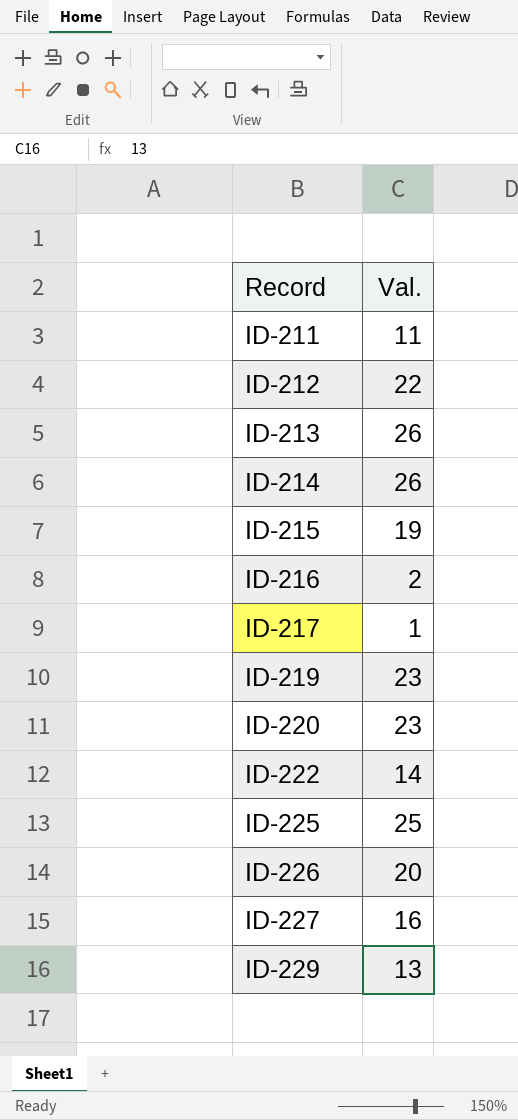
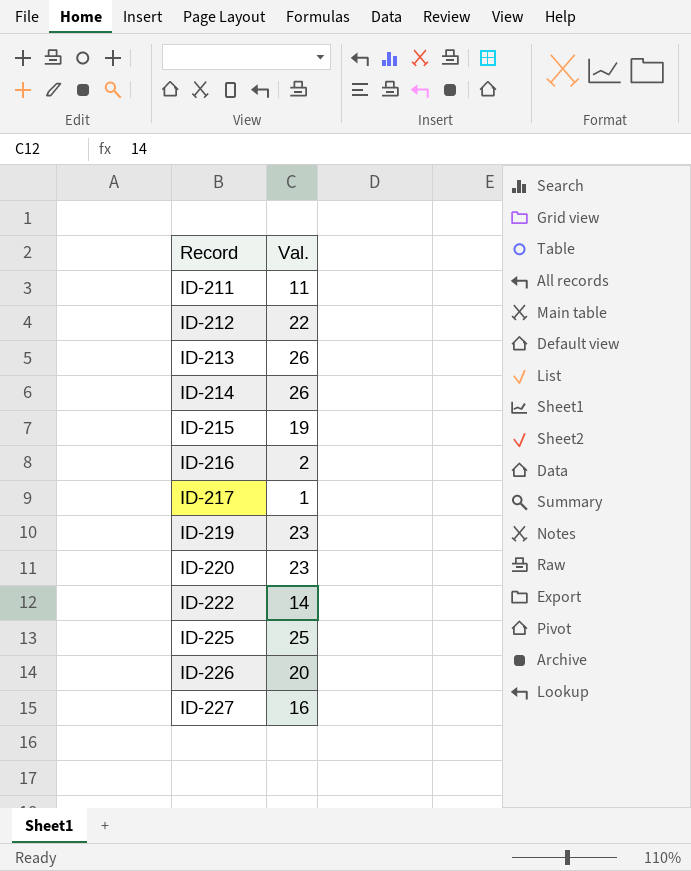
row ID-229: 13 -> none

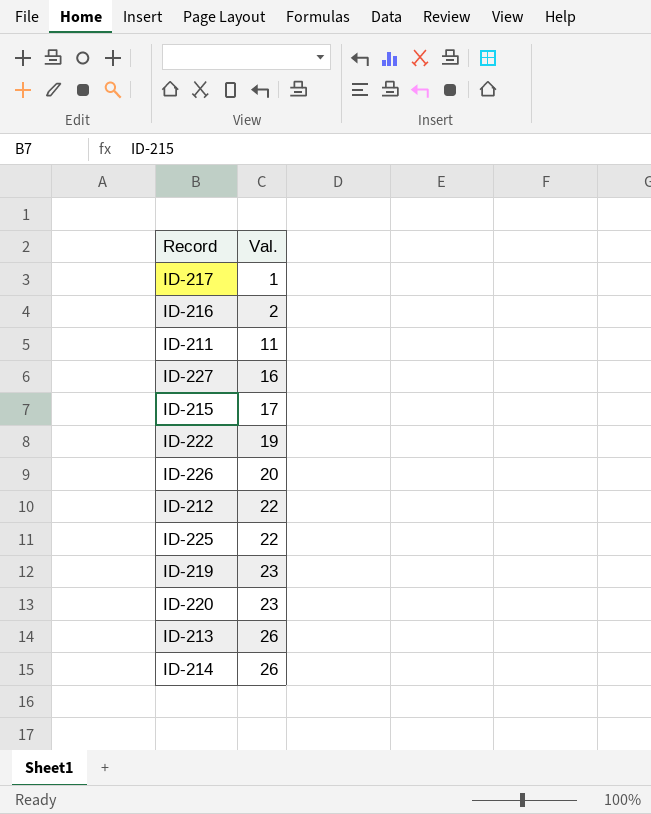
row order: Record ascending -> Val. ascending
ID-215 | Val.: 19 -> 17
ID-222 | Val.: 14 -> 19
ID-225 | Val.: 25 -> 22

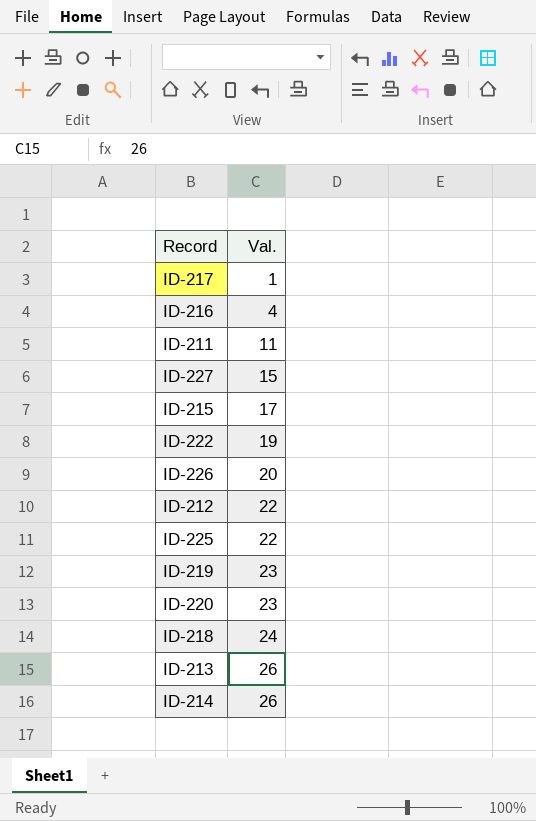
ID-216 | Val.: 2 -> 4
ID-227 | Val.: 16 -> 15
row ID-218: none -> 24

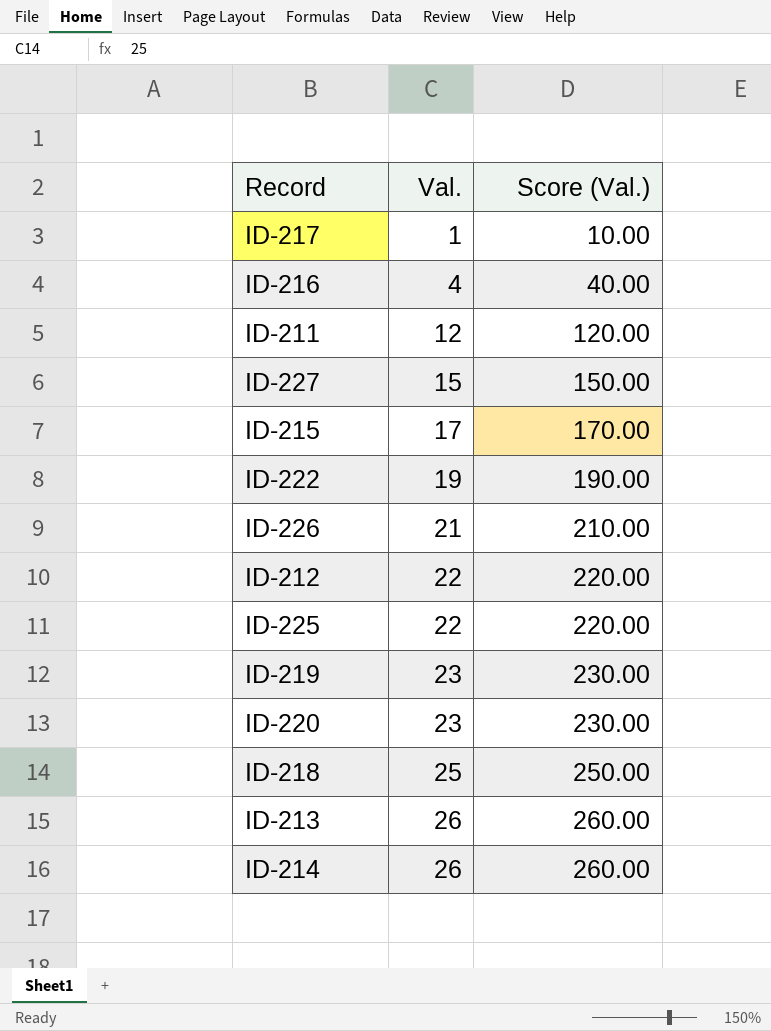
column Score (Val.) | formula: none -> [Val.] * 10
ID-211 | Val.: 11 -> 12
ID-226 | Val.: 20 -> 21
ID-218 | Val.: 24 -> 25

